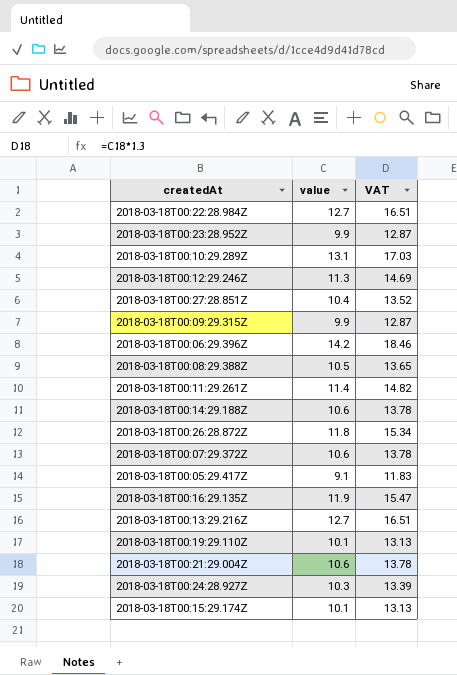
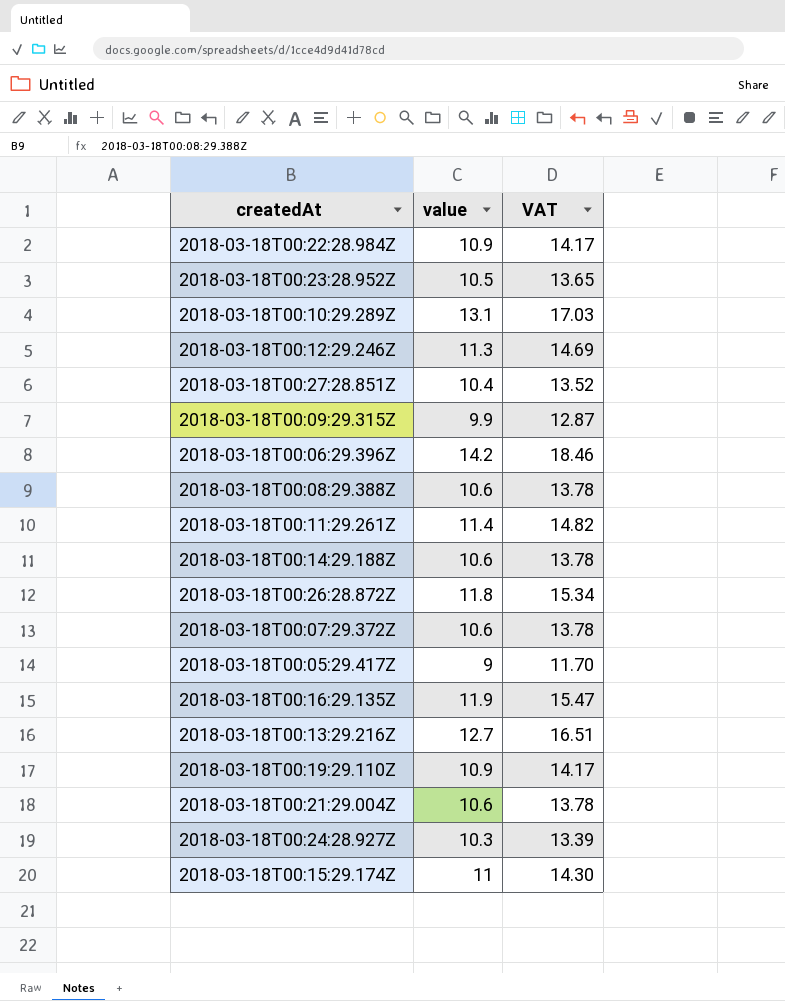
2018-03-18T00:22:28.984Z | value: 12.7 -> 10.9
2018-03-18T00:22:28.984Z | VAT: 16.51 -> 14.17
2018-03-18T00:23:28.952Z | value: 9.9 -> 10.5
2018-03-18T00:23:28.952Z | VAT: 12.87 -> 13.65
2018-03-18T00:08:29.388Z | value: 10.5 -> 10.6
2018-03-18T00:08:29.388Z | VAT: 13.65 -> 13.78
2018-03-18T00:05:29.417Z | value: 9.1 -> 9
2018-03-18T00:05:29.417Z | VAT: 11.83 -> 11.70
2018-03-18T00:19:29.110Z | value: 10.1 -> 10.9
2018-03-18T00:19:29.110Z | VAT: 13.13 -> 14.17
2018-03-18T00:15:29.174Z | value: 10.1 -> 11
2018-03-18T00:15:29.174Z | VAT: 13.13 -> 14.30

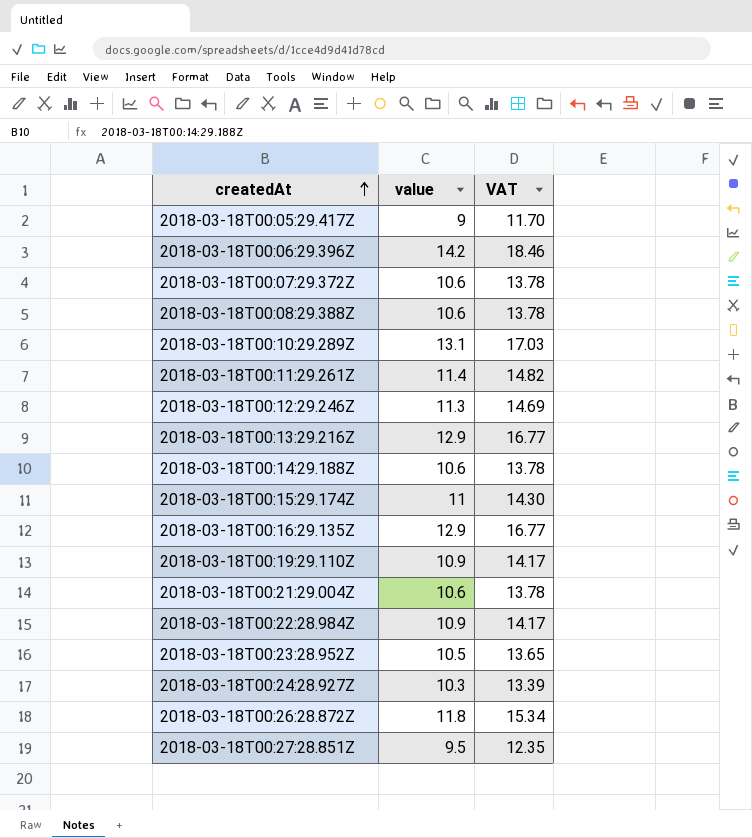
row order: none -> createdAt ascending
row 2018-03-18T00:09:29.315Z: 9.9 | 12.87 -> none
2018-03-18T00:13:29.216Z | value: 12.7 -> 12.9
2018-03-18T00:13:29.216Z | VAT: 16.51 -> 16.77
2018-03-18T00:16:29.135Z | value: 11.9 -> 12.9
2018-03-18T00:16:29.135Z | VAT: 15.47 -> 16.77
2018-03-18T00:27:28.851Z | value: 10.4 -> 9.5
2018-03-18T00:27:28.851Z | VAT: 13.52 -> 12.35

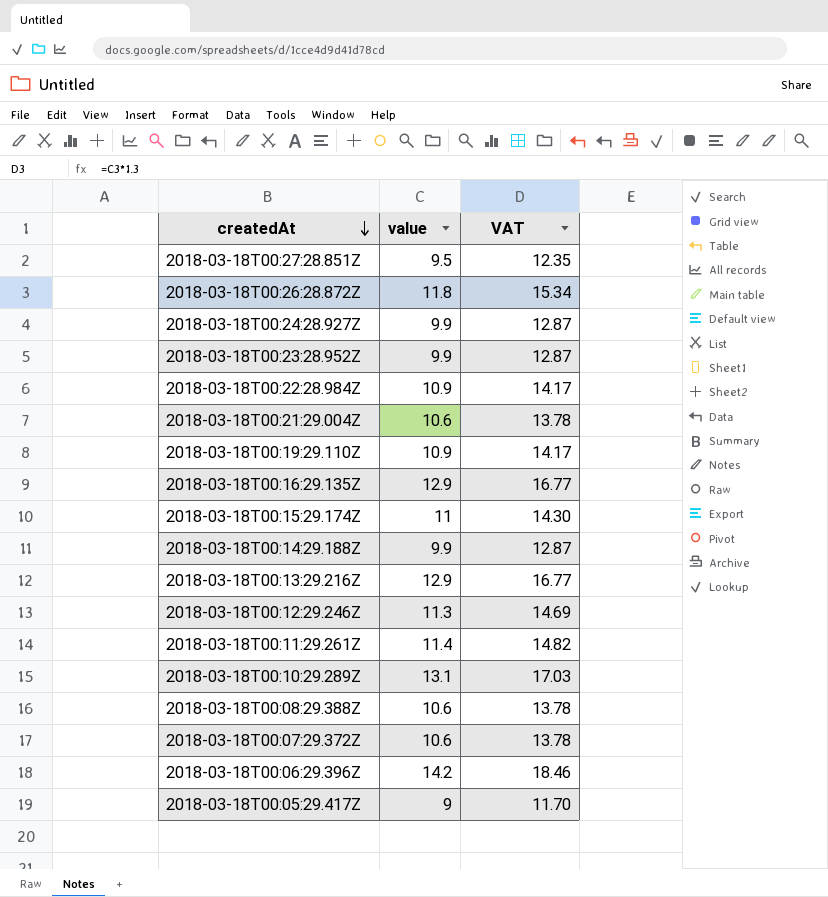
row order: createdAt ascending -> createdAt descending
2018-03-18T00:24:28.927Z | value: 10.3 -> 9.9
2018-03-18T00:24:28.927Z | VAT: 13.39 -> 12.87
2018-03-18T00:23:28.952Z | value: 10.5 -> 9.9
2018-03-18T00:23:28.952Z | VAT: 13.65 -> 12.87
2018-03-18T00:14:29.188Z | value: 10.6 -> 9.9
2018-03-18T00:14:29.188Z | VAT: 13.78 -> 12.87

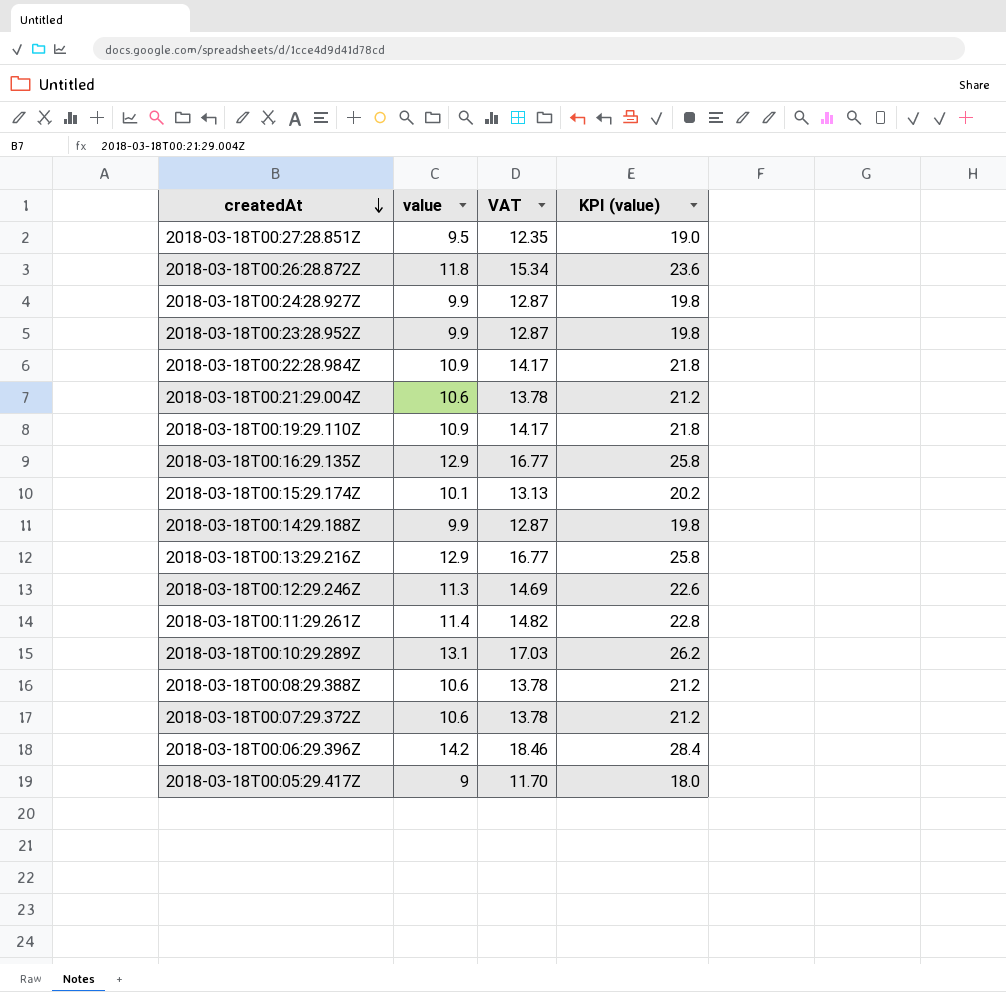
column KPI (value) | formula: none -> [value] * 2
2018-03-18T00:15:29.174Z | value: 11 -> 10.1
2018-03-18T00:15:29.174Z | VAT: 14.30 -> 13.13

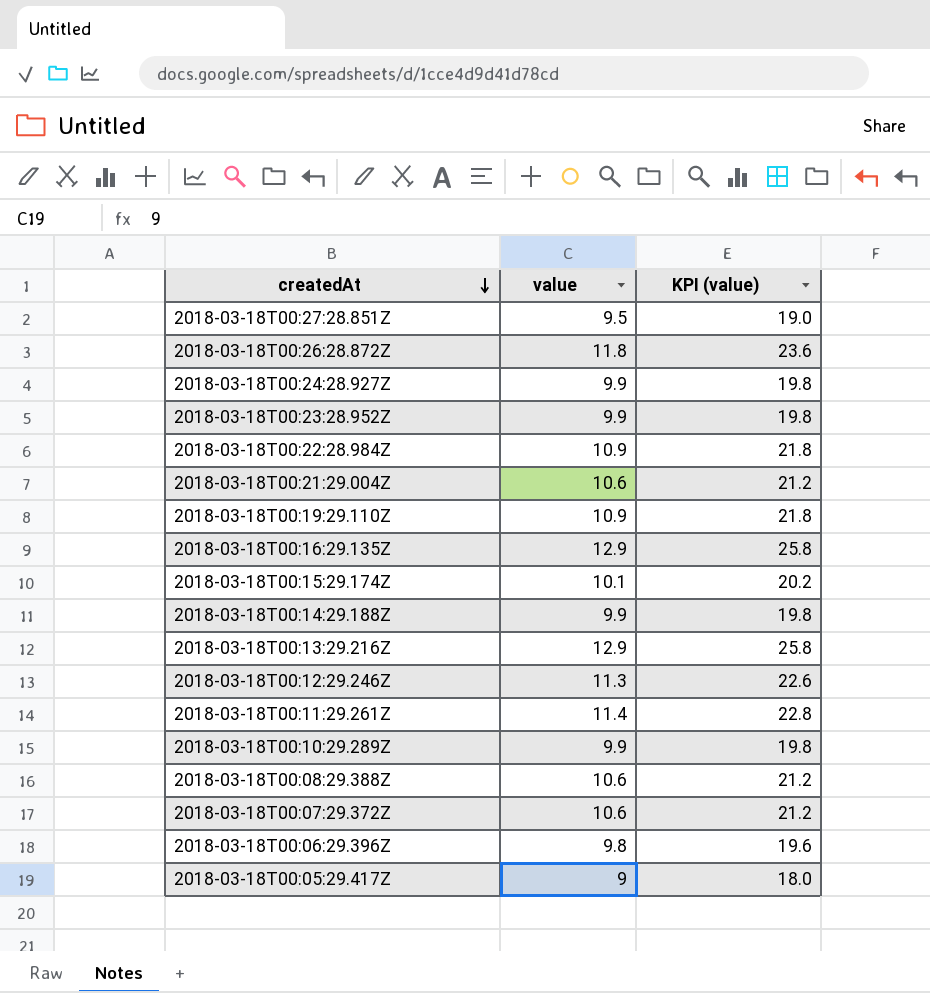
column VAT | formula: [value] * 1.3 -> none
2018-03-18T00:10:29.289Z | value: 13.1 -> 9.9
2018-03-18T00:10:29.289Z | KPI (value): 26.2 -> 19.8
2018-03-18T00:06:29.396Z | value: 14.2 -> 9.8
2018-03-18T00:06:29.396Z | KPI (value): 28.4 -> 19.6

